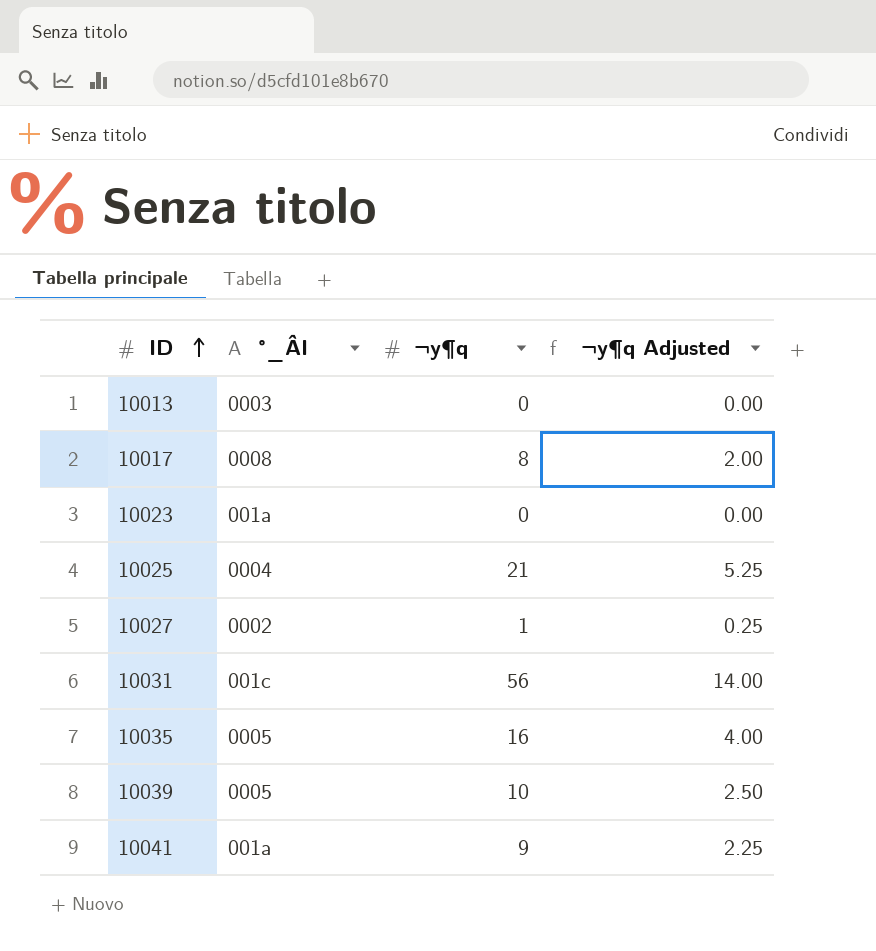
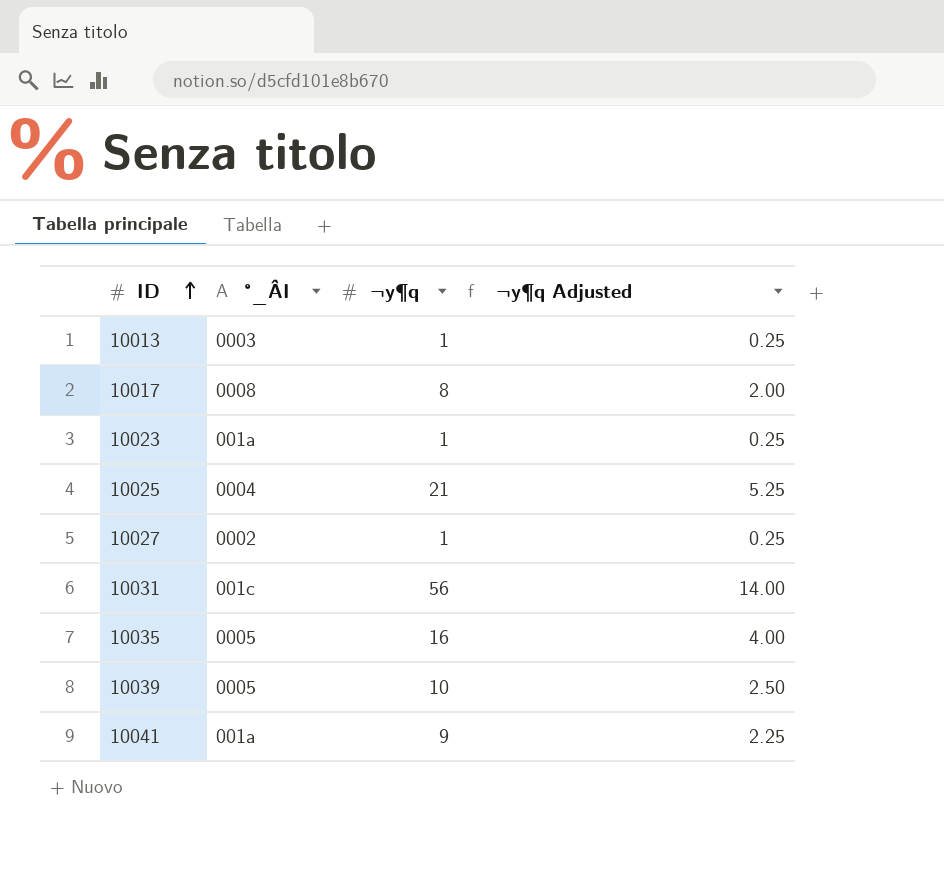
10013 | ¬y¶q: 0 -> 1
10013 | ¬y¶q Adjusted: 0.00 -> 0.25
10023 | ¬y¶q: 0 -> 1
10023 | ¬y¶q Adjusted: 0.00 -> 0.25

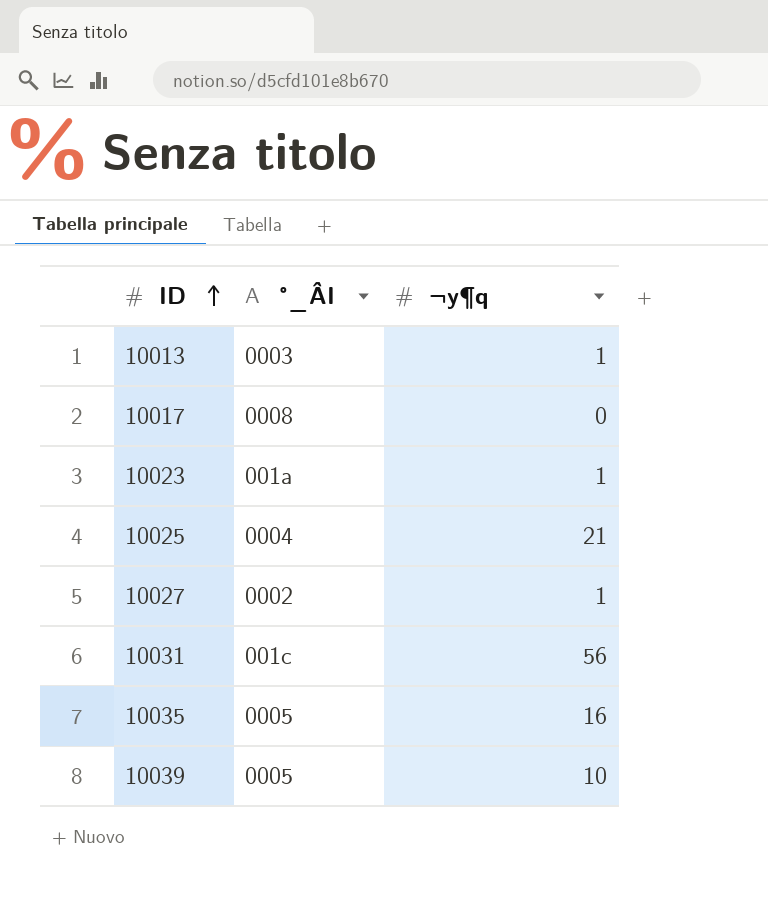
column ¬y¶q Adjusted | formula: [¬y¶q] * 0.25 -> none
row 10041: 001a | 9 | 2.25 -> none
10017 | ¬y¶q: 8 -> 0

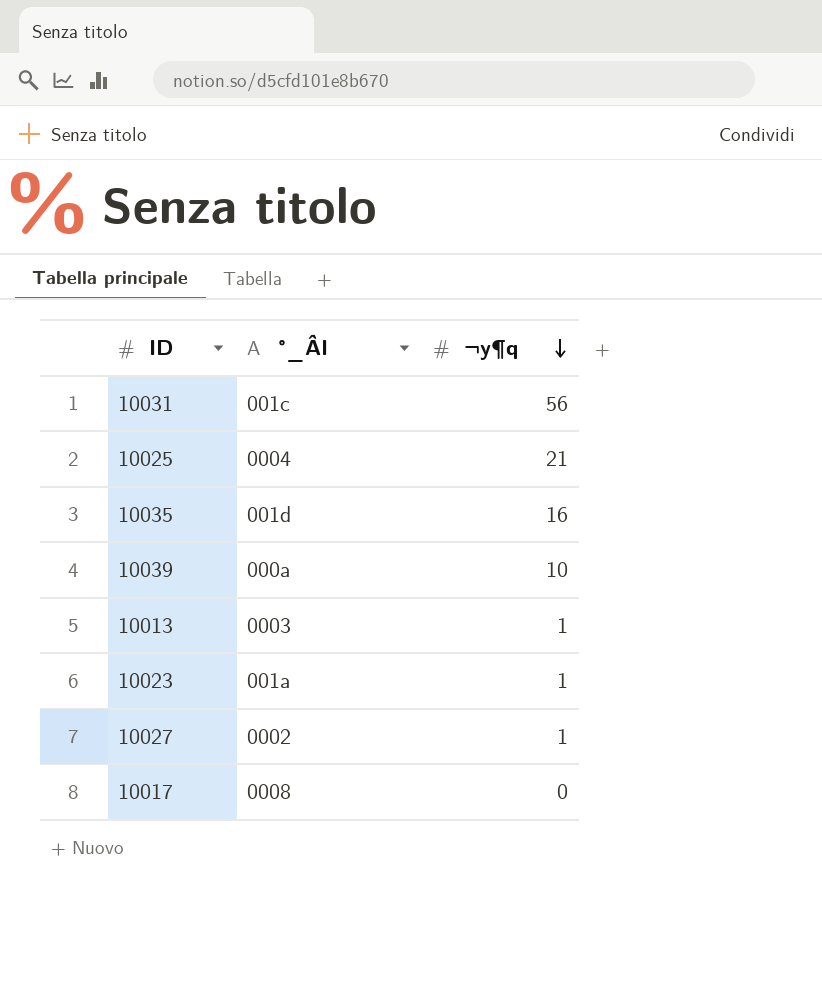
row order: ID ascending -> ¬y¶q descending
10035 | °_ÂI: 0005 -> 001d
10039 | °_ÂI: 0005 -> 000a

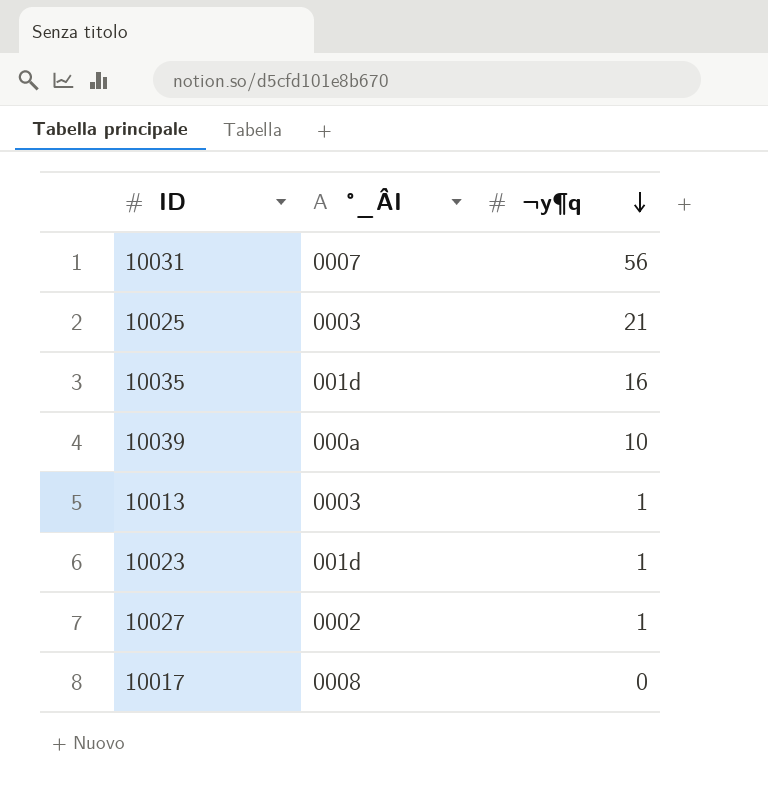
10031 | °_ÂI: 001c -> 0007
10025 | °_ÂI: 0004 -> 0003
10023 | °_ÂI: 001a -> 001d

